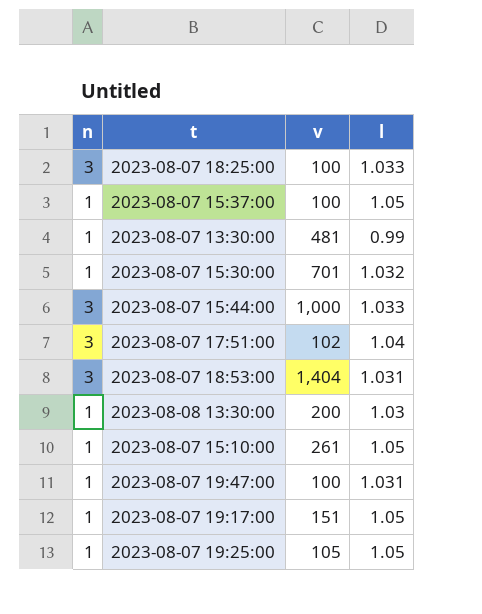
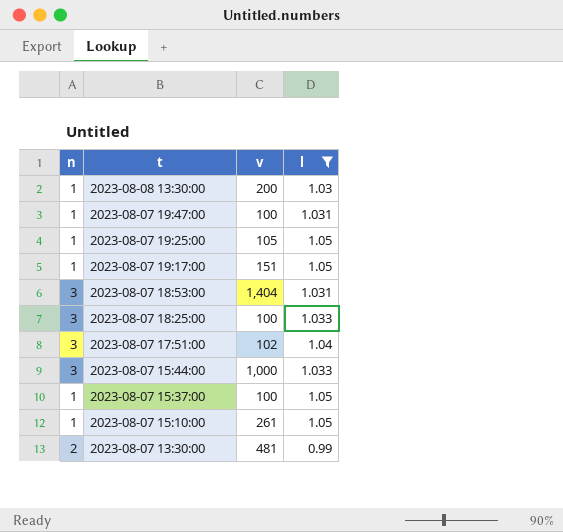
filter: none -> l != 1.032
row order: none -> t descending
2023-08-07 13:30:00 | n: 1 -> 2

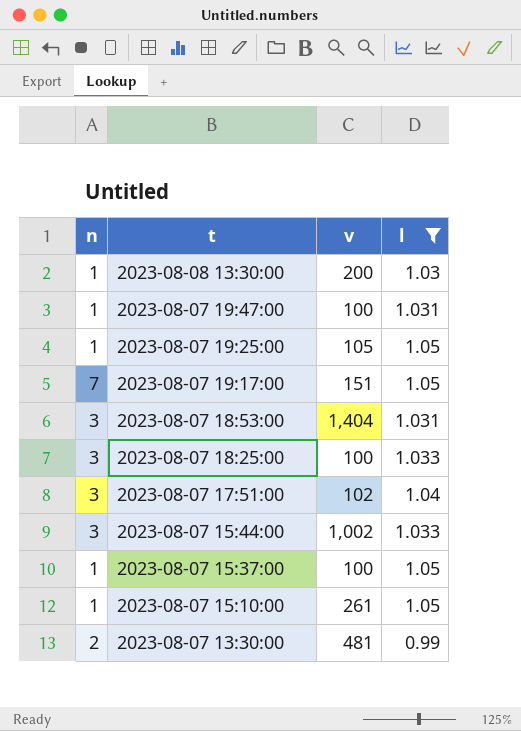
2023-08-07 19:17:00 | n: 1 -> 7
2023-08-07 15:44:00 | v: 1,000 -> 1,002

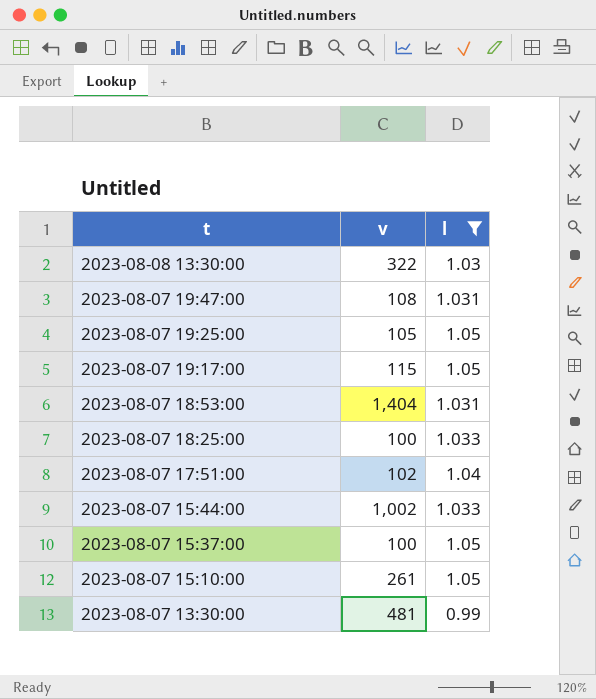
column n | position: 1 -> none
2023-08-08 13:30:00 | v: 200 -> 322
2023-08-07 19:47:00 | v: 100 -> 108
2023-08-07 19:17:00 | v: 151 -> 115

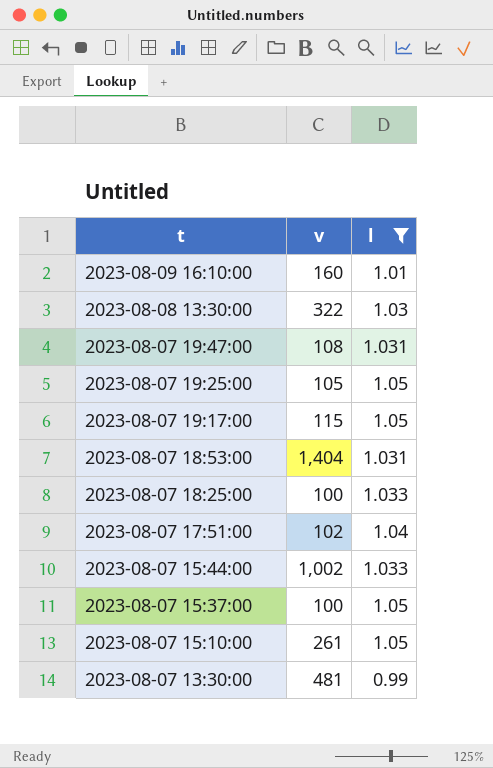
row 2023-08-09 16:10:00: none -> 160 | 1.01

